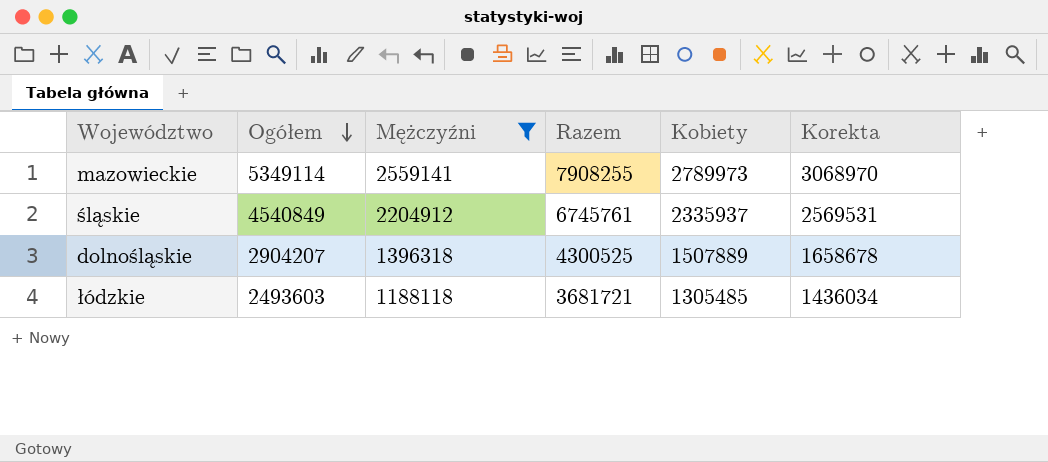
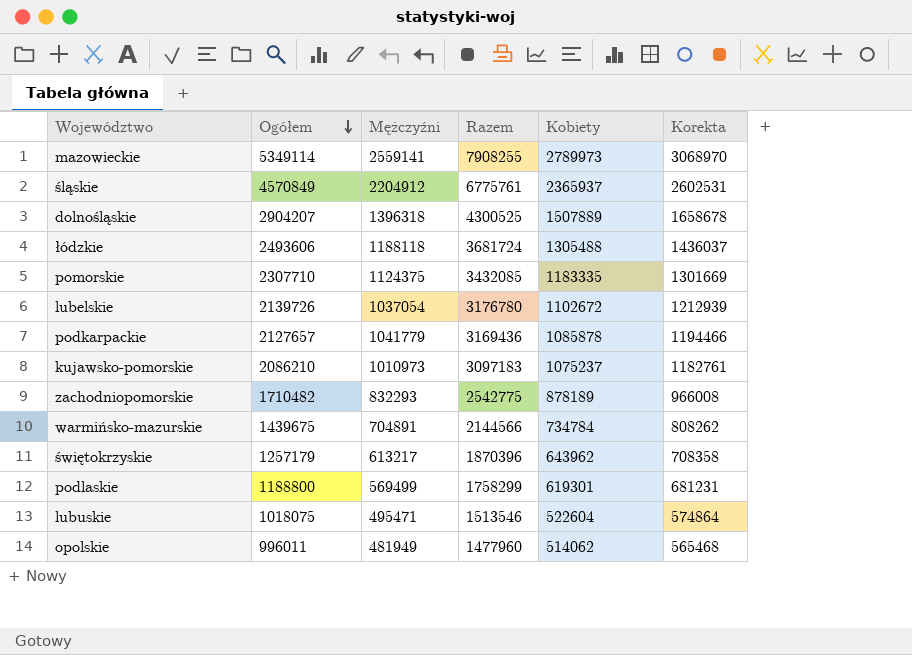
filter: Mężczyźni >= 1188118 -> none
śląskie | Ogółem: 4540849 -> 4570849
śląskie | Razem: 6745761 -> 6775761
śląskie | Kobiety: 2335937 -> 2365937
śląskie | Korekta: 2569531 -> 2602531
łódzkie | Ogółem: 2493603 -> 2493606
łódzkie | Razem: 3681721 -> 3681724
łódzkie | Kobiety: 1305485 -> 1305488
łódzkie | Korekta: 1436034 -> 1436037

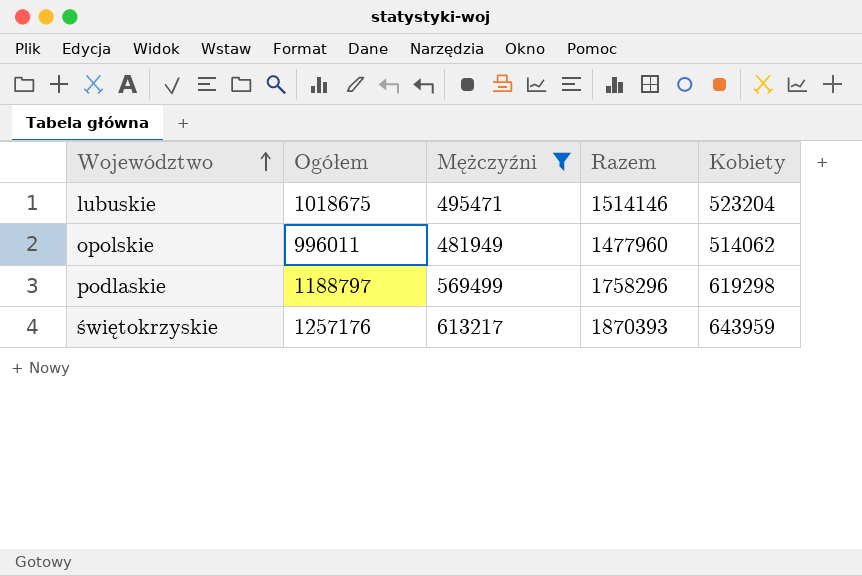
filter: none -> Mężczyźni <= 613217
row order: Ogółem descending -> Województwo ascending
column Korekta | formula: [Kobiety] * 1,1 -> none
lubuskie | Ogółem: 1018075 -> 1018675
lubuskie | Razem: 1513546 -> 1514146
lubuskie | Kobiety: 522604 -> 523204
podlaskie | Ogółem: 1188800 -> 1188797
podlaskie | Razem: 1758299 -> 1758296
podlaskie | Kobiety: 619301 -> 619298
świętokrzyskie | Ogółem: 1257179 -> 1257176
świętokrzyskie | Razem: 1870396 -> 1870393
świętokrzyskie | Kobiety: 643962 -> 643959

